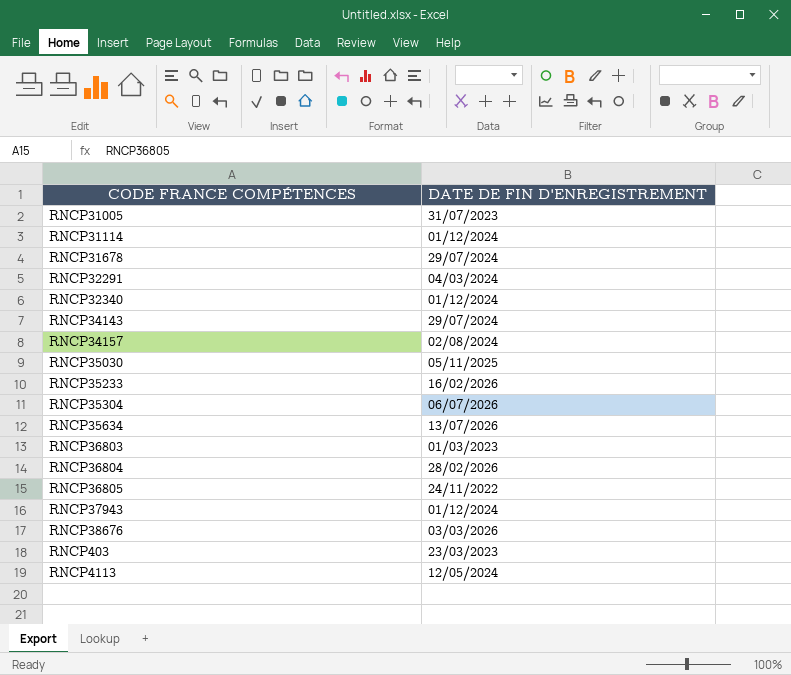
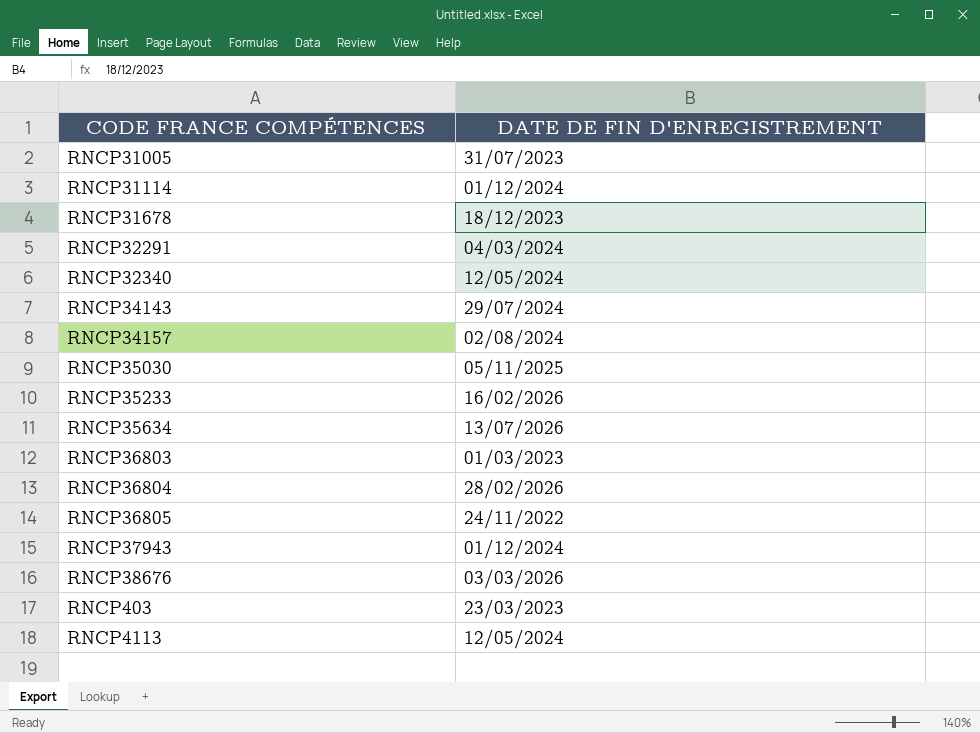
row RNCP35304: 06/07/2026 -> none
RNCP31678 | DATE DE FIN D'ENREGISTREMENT: 29/07/2024 -> 18/12/2023
RNCP32340 | DATE DE FIN D'ENREGISTREMENT: 01/12/2024 -> 12/05/2024

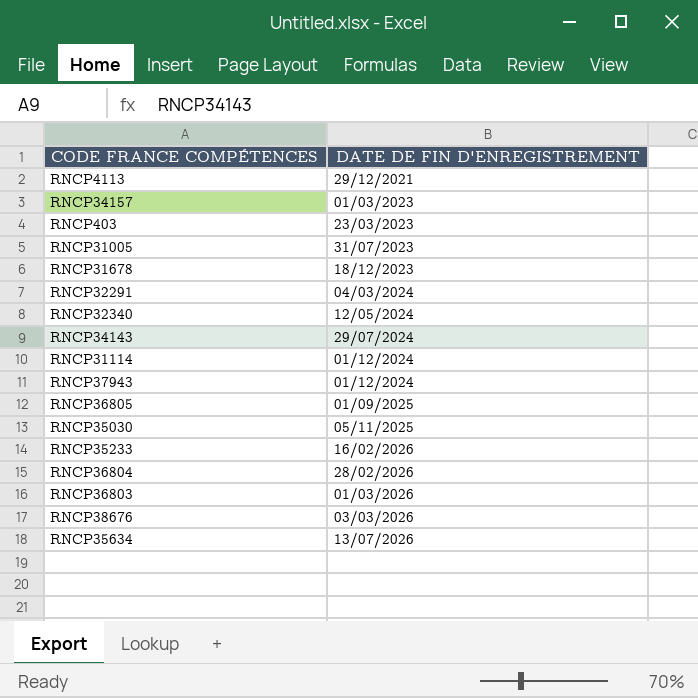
row order: none -> DATE DE FIN D'ENREGISTREMENT ascending
RNCP4113 | DATE DE FIN D'ENREGISTREMENT: 12/05/2024 -> 29/12/2021
RNCP34157 | DATE DE FIN D'ENREGISTREMENT: 02/08/2024 -> 01/03/2023
RNCP36805 | DATE DE FIN D'ENREGISTREMENT: 24/11/2022 -> 01/09/2025
RNCP36803 | DATE DE FIN D'ENREGISTREMENT: 01/03/2023 -> 01/03/2026

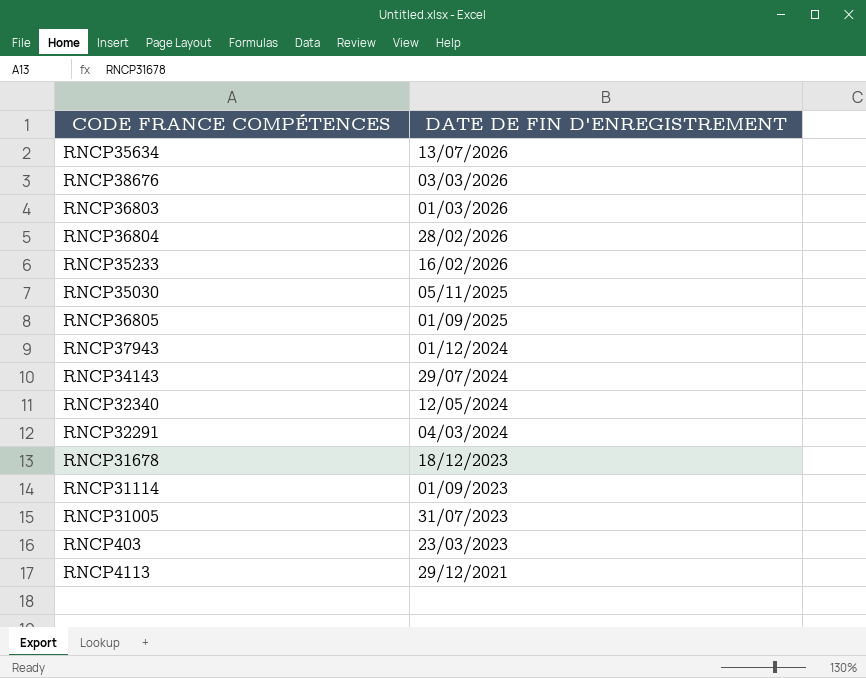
row order: DATE DE FIN D'ENREGISTREMENT ascending -> DATE DE FIN D'ENREGISTREMENT descending
row RNCP34157: 01/03/2023 -> none
RNCP31114 | DATE DE FIN D'ENREGISTREMENT: 01/12/2024 -> 01/09/2023

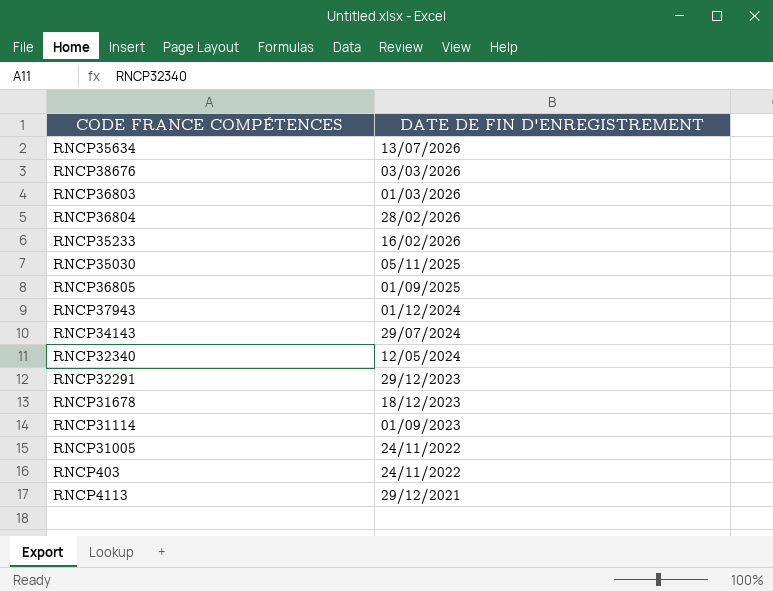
RNCP32291 | DATE DE FIN D'ENREGISTREMENT: 04/03/2024 -> 29/12/2023
RNCP31005 | DATE DE FIN D'ENREGISTREMENT: 31/07/2023 -> 24/11/2022
RNCP403 | DATE DE FIN D'ENREGISTREMENT: 23/03/2023 -> 24/11/2022

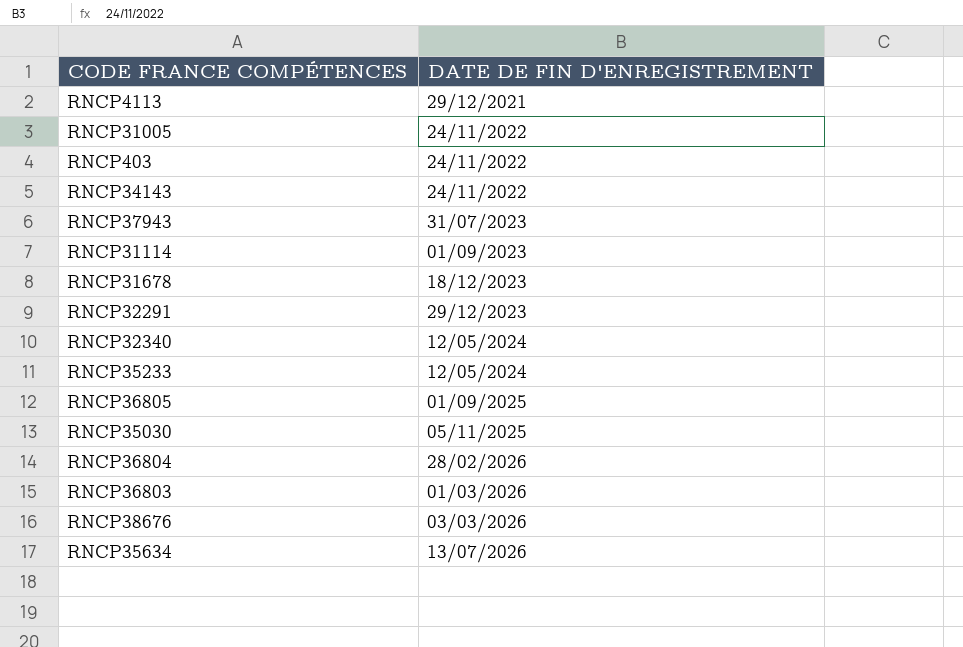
row order: DATE DE FIN D'ENREGISTREMENT descending -> DATE DE FIN D'ENREGISTREMENT ascending
RNCP34143 | DATE DE FIN D'ENREGISTREMENT: 29/07/2024 -> 24/11/2022
RNCP37943 | DATE DE FIN D'ENREGISTREMENT: 01/12/2024 -> 31/07/2023
RNCP35233 | DATE DE FIN D'ENREGISTREMENT: 16/02/2026 -> 12/05/2024

